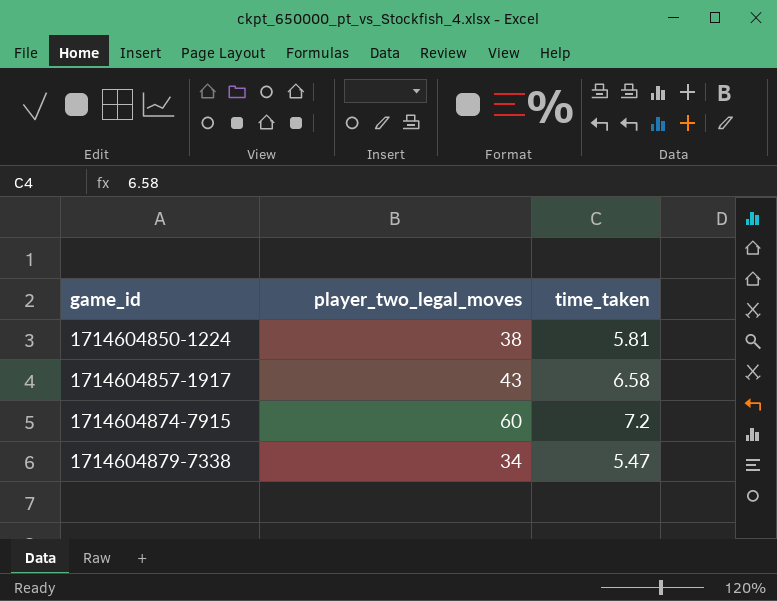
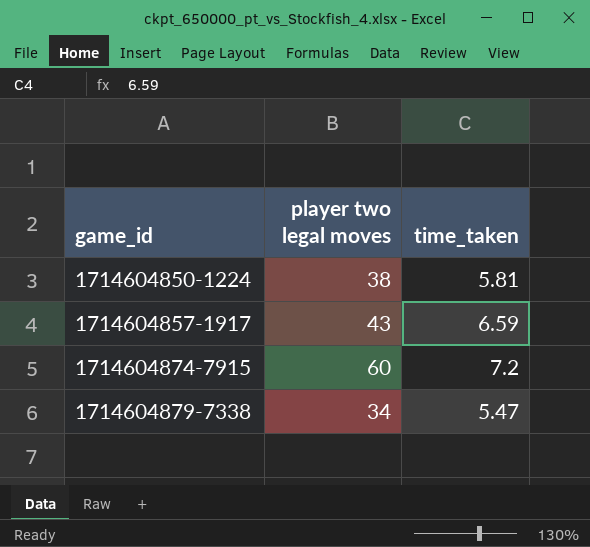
column name: player_two_legal_moves -> player two legal moves
1714604857-1917 | time_taken: 6.58 -> 6.59

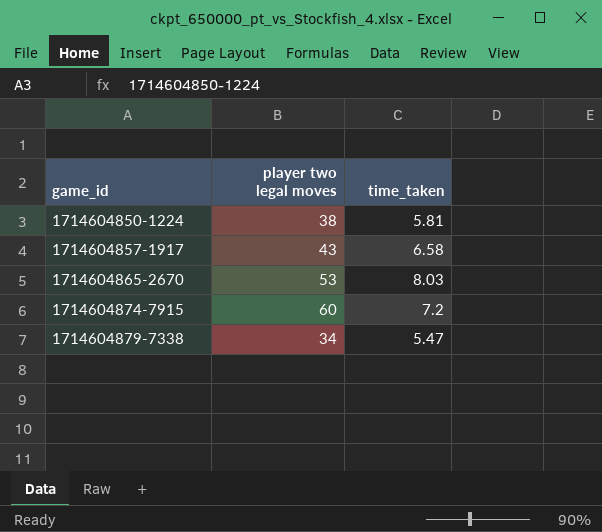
1714604857-1917 | time_taken: 6.59 -> 6.58
row 1714604865-2670: none -> 53 | 8.03

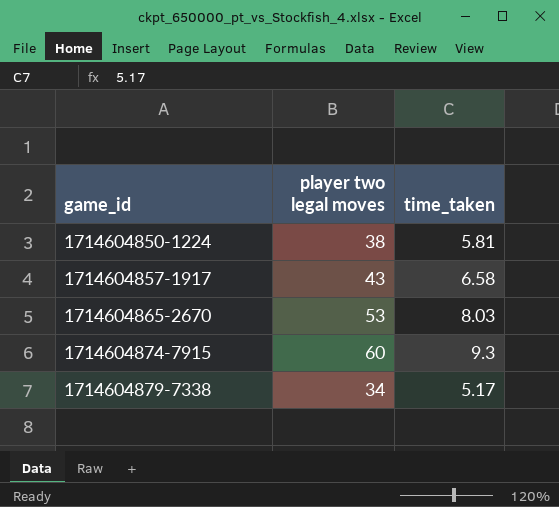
1714604874-7915 | time_taken: 7.2 -> 9.3
1714604879-7338 | time_taken: 5.47 -> 5.17

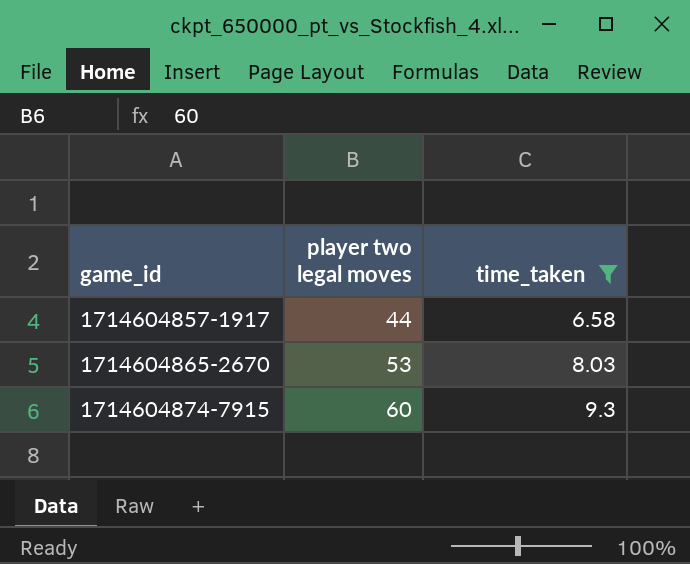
filter: none -> time_taken >= 6.58
1714604857-1917 | player two legal moves: 43 -> 44

